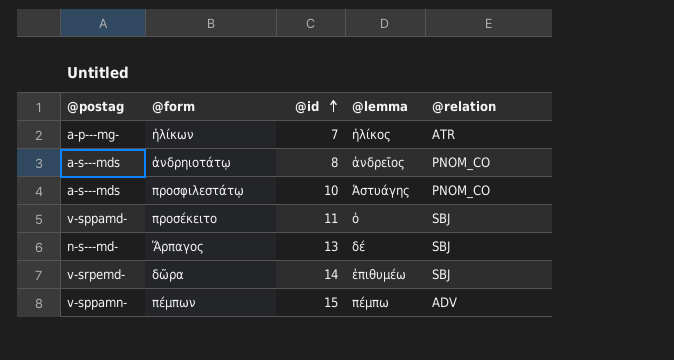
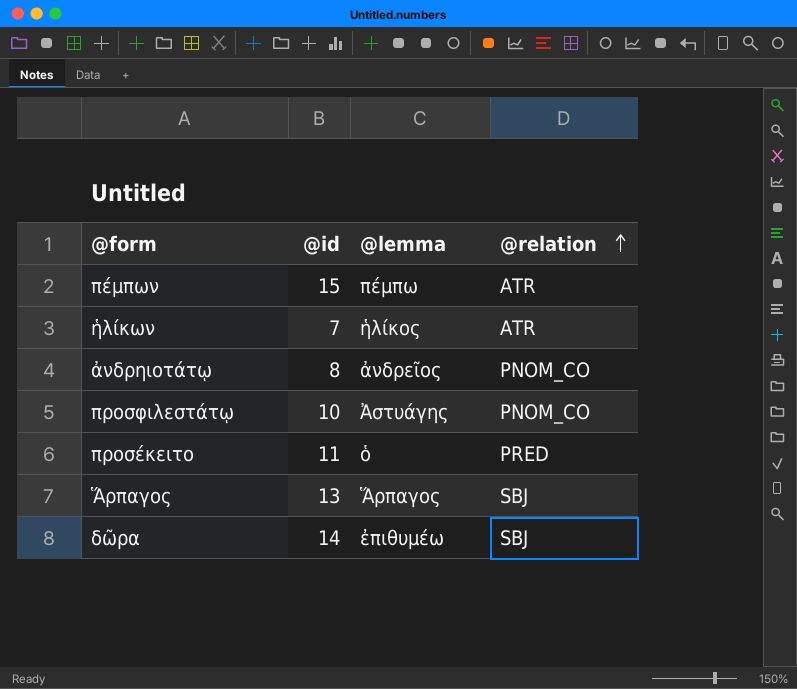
row order: @id ascending -> @relation ascending
column @postag | position: 1 -> none
πέμπων | @relation: ADV -> ATR
προσέκειτο | @relation: SBJ -> PRED
Ἅρπαγος | @lemma: δέ -> Ἅρπαγος

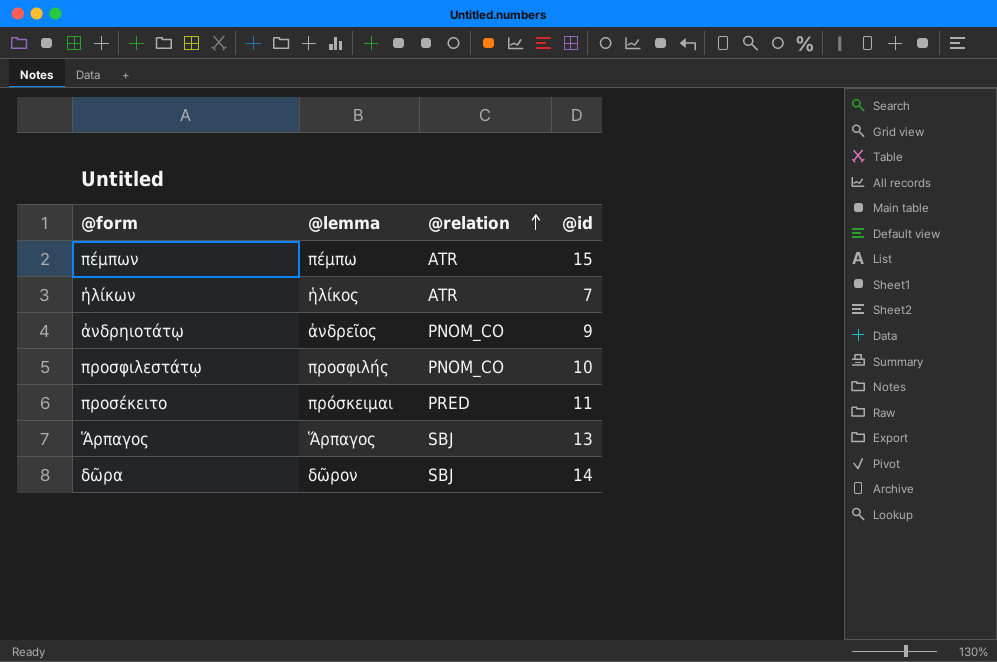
column @id | position: 2 -> 4
ἀνδρηιοτάτῳ | @id: 8 -> 9
προσφιλεστάτῳ | @lemma: Ἀστυάγης -> προσφιλής
προσέκειτο | @lemma: ὁ -> πρόσκειμαι
δῶρα | @lemma: ἐπιθυμέω -> δῶρον

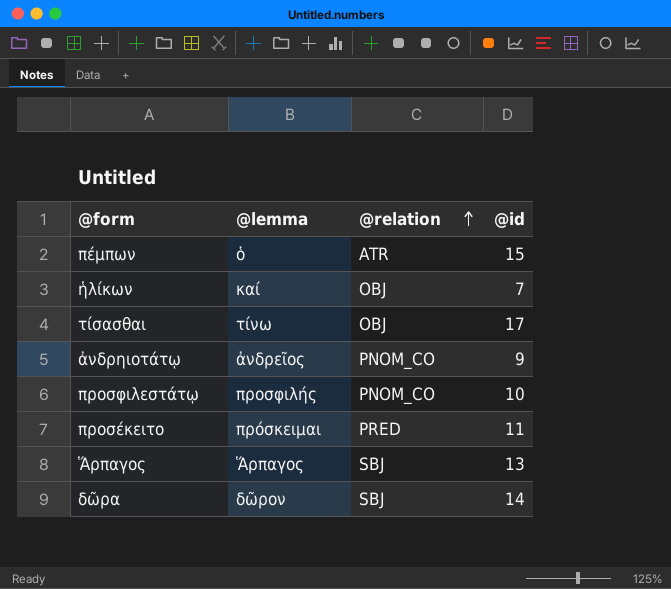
πέμπων | @lemma: πέμπω -> ὁ
ἡλίκων | @lemma: ἡλίκος -> καί
ἡλίκων | @relation: ATR -> OBJ
row τίσασθαι: none -> τίνω | OBJ | 17

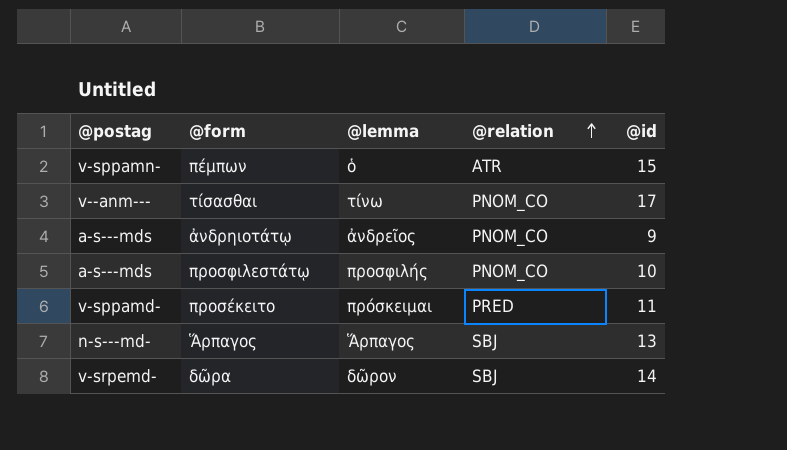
column @postag | position: none -> 1
row ἡλίκων: καί | OBJ | 7 -> none
τίσασθαι | @relation: OBJ -> PNOM_CO

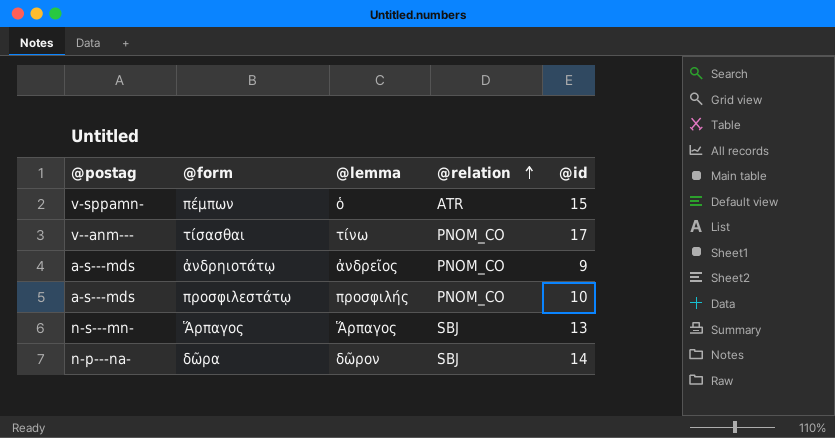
row προσέκειτο: v-sppamd- | πρόσκειμαι | PRED | 11 -> none
Ἅρπαγος | @postag: n-s---md- -> n-s---mn-
δῶρα | @postag: v-srpemd- -> n-p---na-

